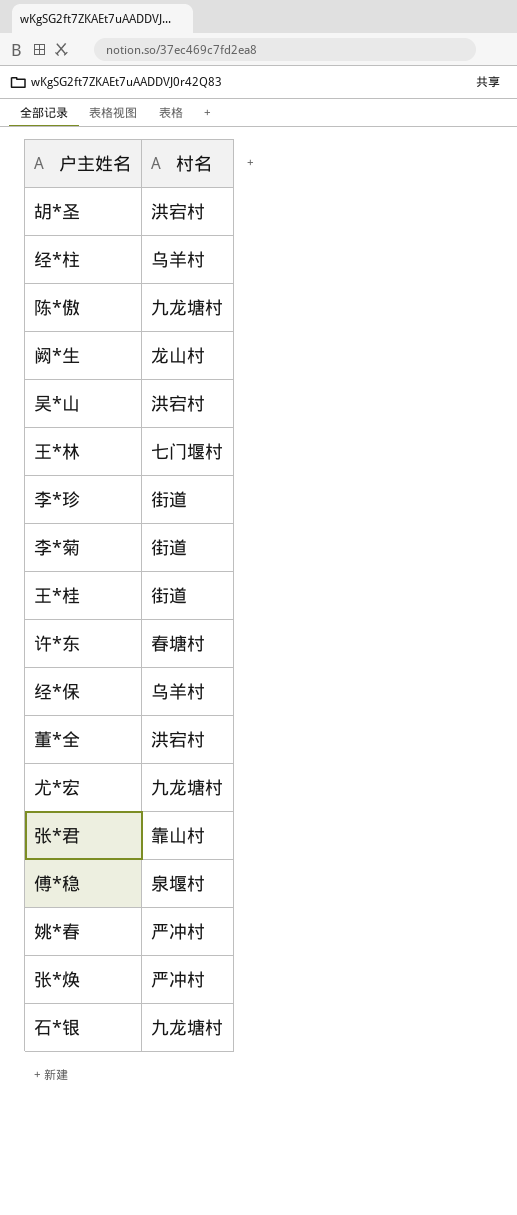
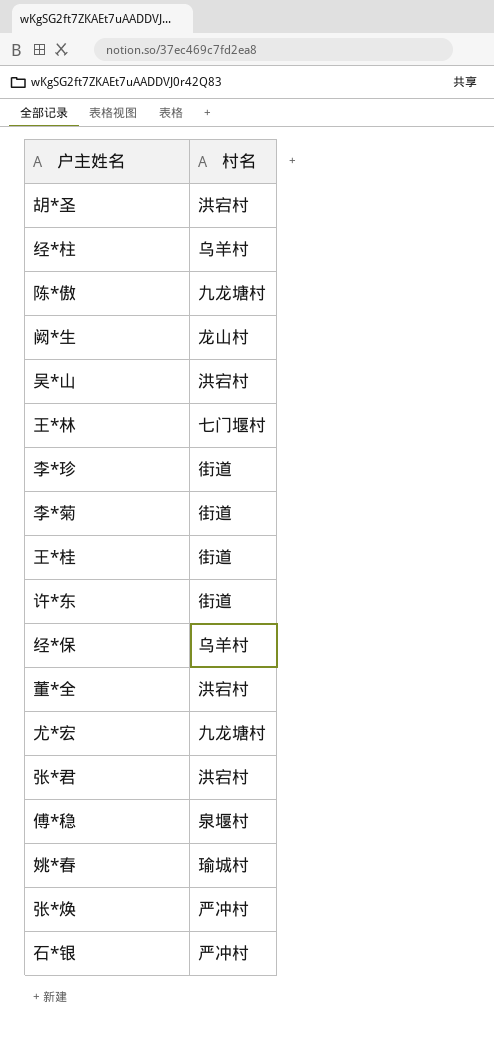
许*东 | 村名: 春塘村 -> 街道
张*君 | 村名: 靠山村 -> 洪宕村
姚*春 | 村名: 严冲村 -> 瑜城村
石*银 | 村名: 九龙塘村 -> 严冲村

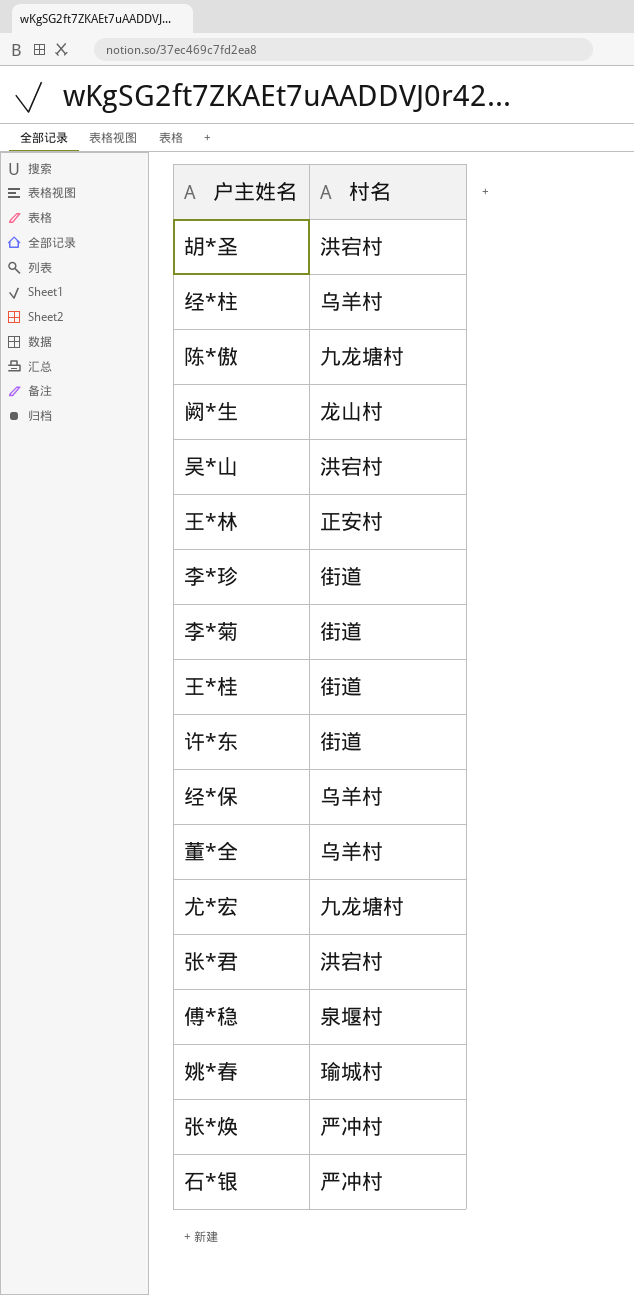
王*林 | 村名: 七门堰村 -> 正安村
董*全 | 村名: 洪宕村 -> 乌羊村

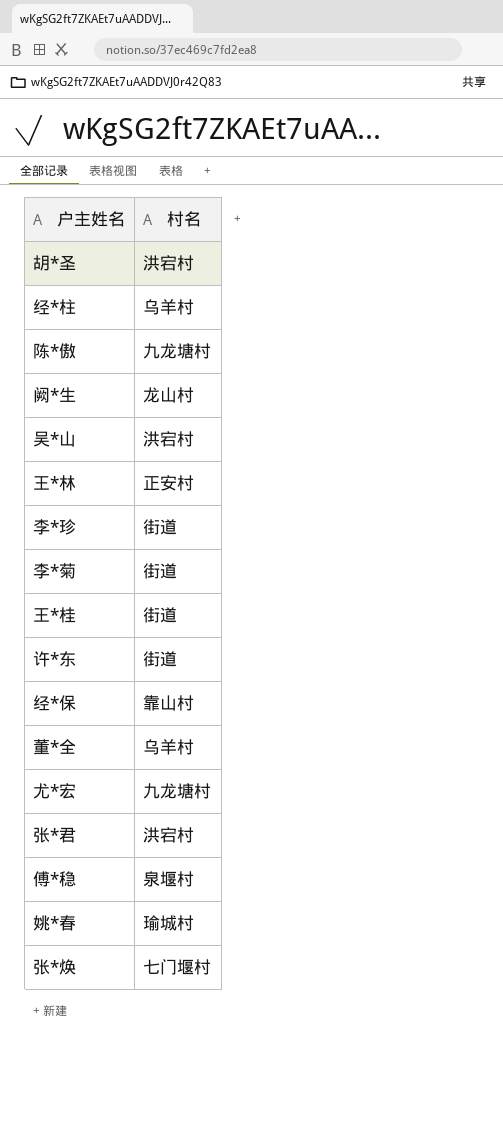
row 石*银: 严冲村 -> none
经*保 | 村名: 乌羊村 -> 靠山村
张*焕 | 村名: 严冲村 -> 七门堰村

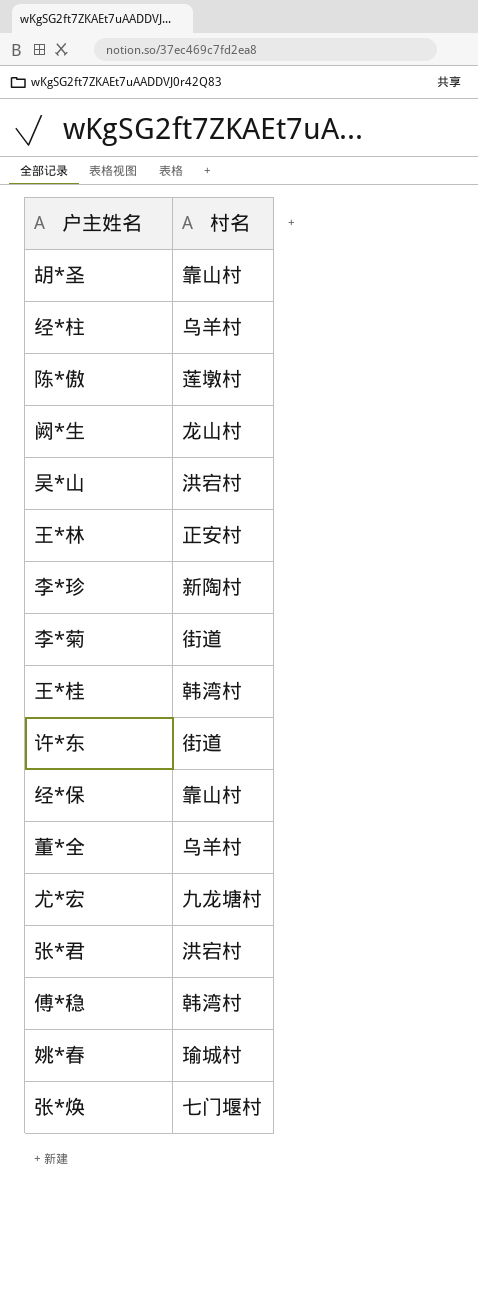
胡*圣 | 村名: 洪宕村 -> 靠山村
陈*傲 | 村名: 九龙塘村 -> 莲墩村
李*珍 | 村名: 街道 -> 新陶村
王*桂 | 村名: 街道 -> 韩湾村
傅*稳 | 村名: 泉堰村 -> 韩湾村

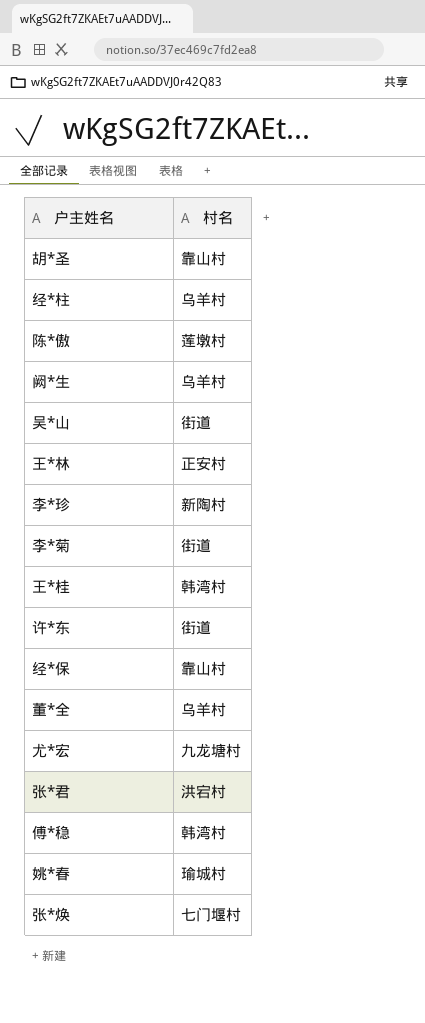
阙*生 | 村名: 龙山村 -> 乌羊村
吴*山 | 村名: 洪宕村 -> 街道

